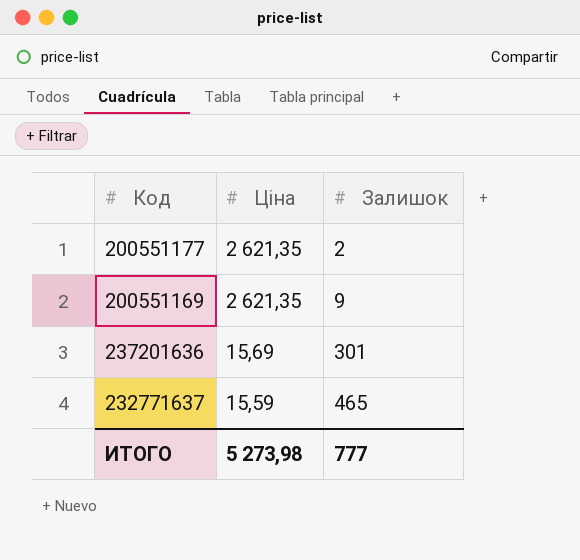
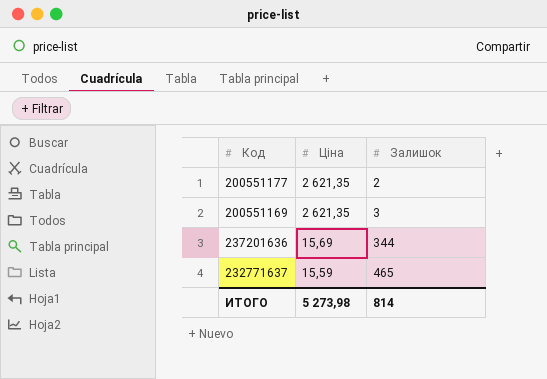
200551169 | Залишок: 9 -> 3
237201636 | Залишок: 301 -> 344
ИТОГО | Залишок: 777 -> 814

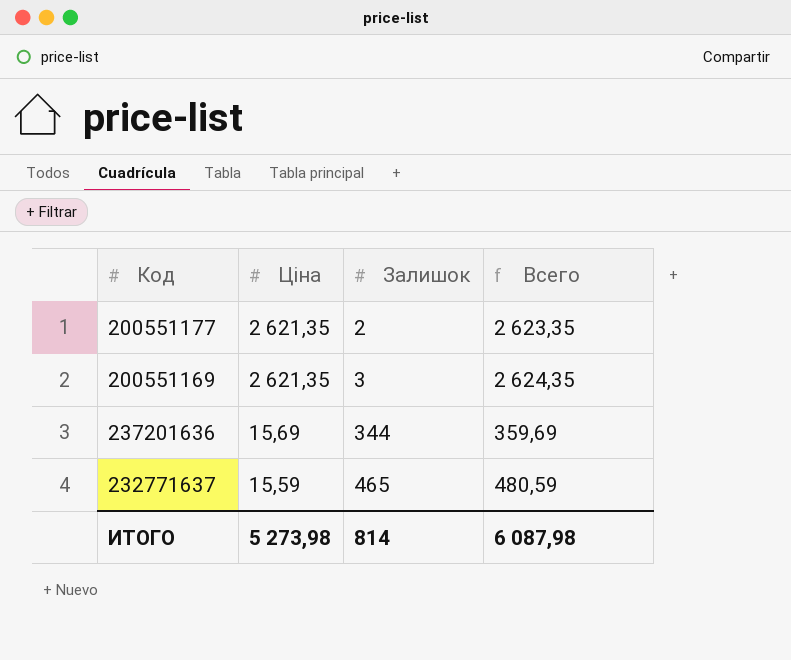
column Всего | formula: none -> [Ціна] + [Залишок]

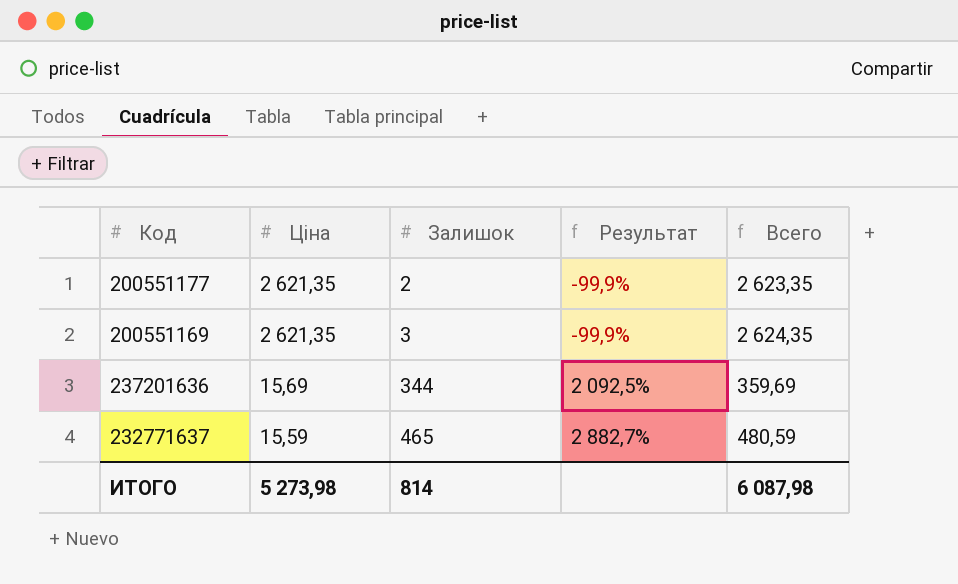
column Результат | formula: none -> ([Залишок] - [Ціна]) / [Ціна]

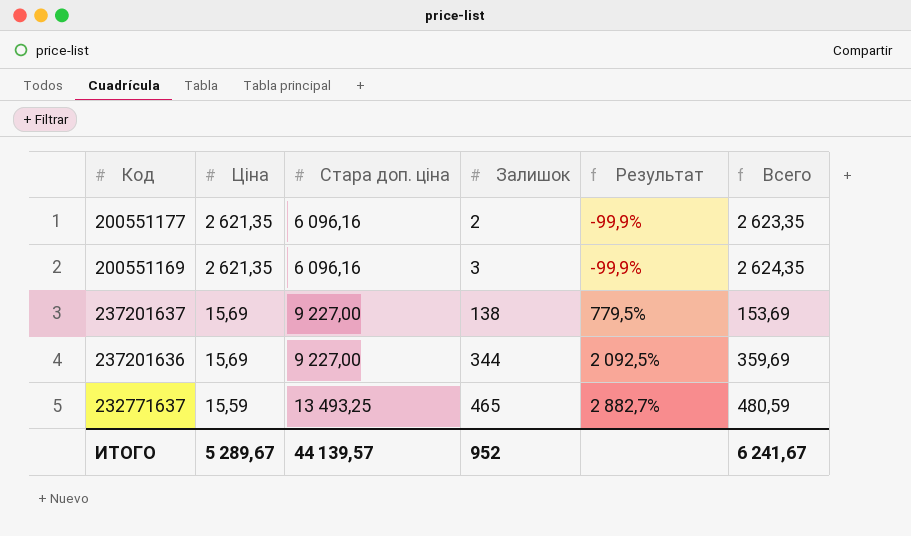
column Стара доп. ціна | position: none -> 3
row 237201637: none -> 15,69 | 9 227,00 | 138 | 779,5% | 153,69
ИТОГО | Ціна: 5 273,98 -> 5 289,67
ИТОГО | Залишок: 814 -> 952
ИТОГО | Всего: 6 087,98 -> 6 241,67

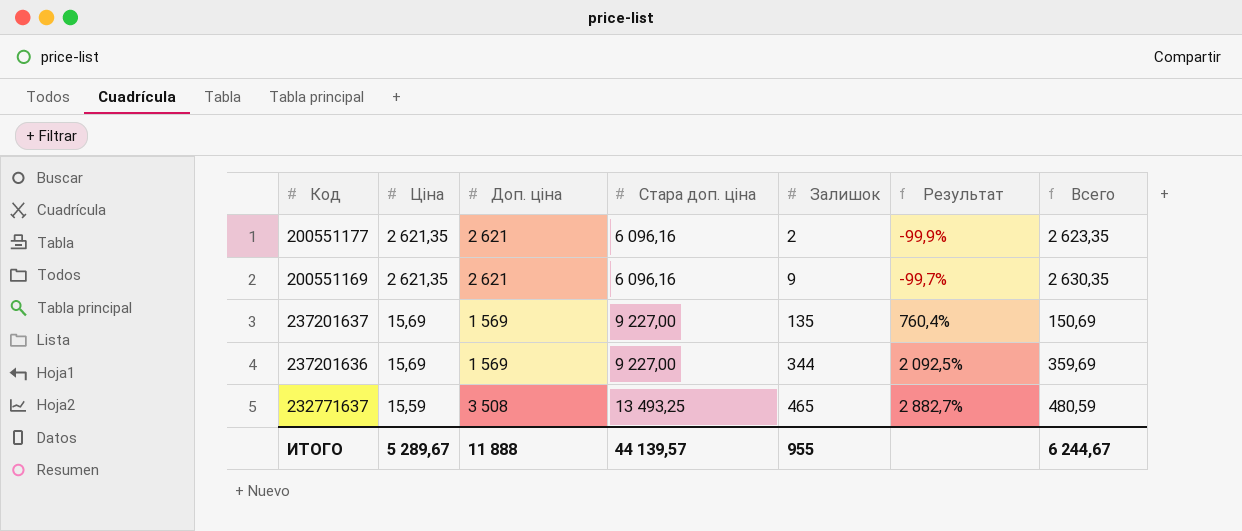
column Доп. ціна | position: none -> 3
200551169 | Залишок: 3 -> 9
200551169 | Результат: -99,9% -> -99,7%
200551169 | Всего: 2 624,35 -> 2 630,35
237201637 | Залишок: 138 -> 135
237201637 | Результат: 779,5% -> 760,4%
237201637 | Всего: 153,69 -> 150,69
ИТОГО | Залишок: 952 -> 955
ИТОГО | Всего: 6 241,67 -> 6 244,67

